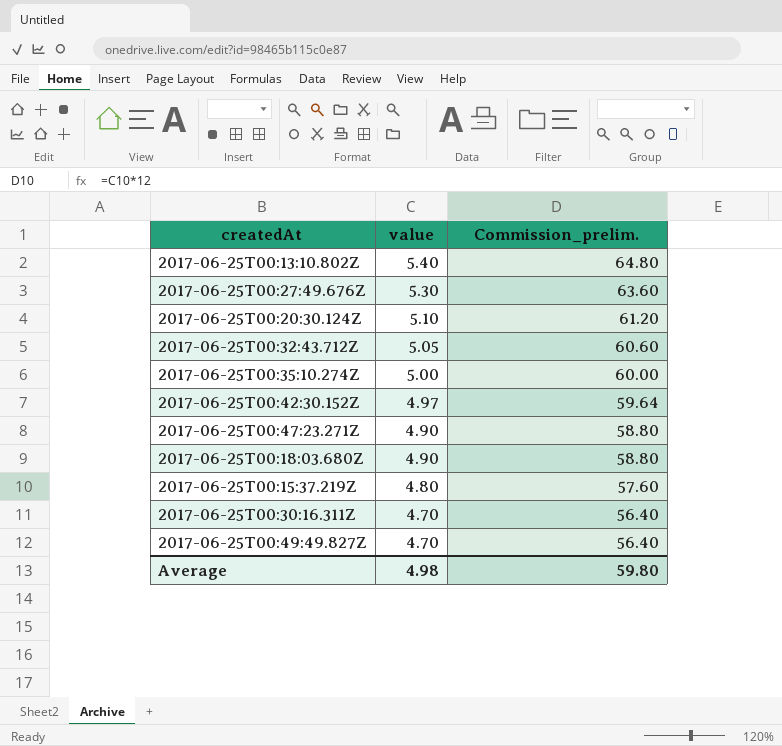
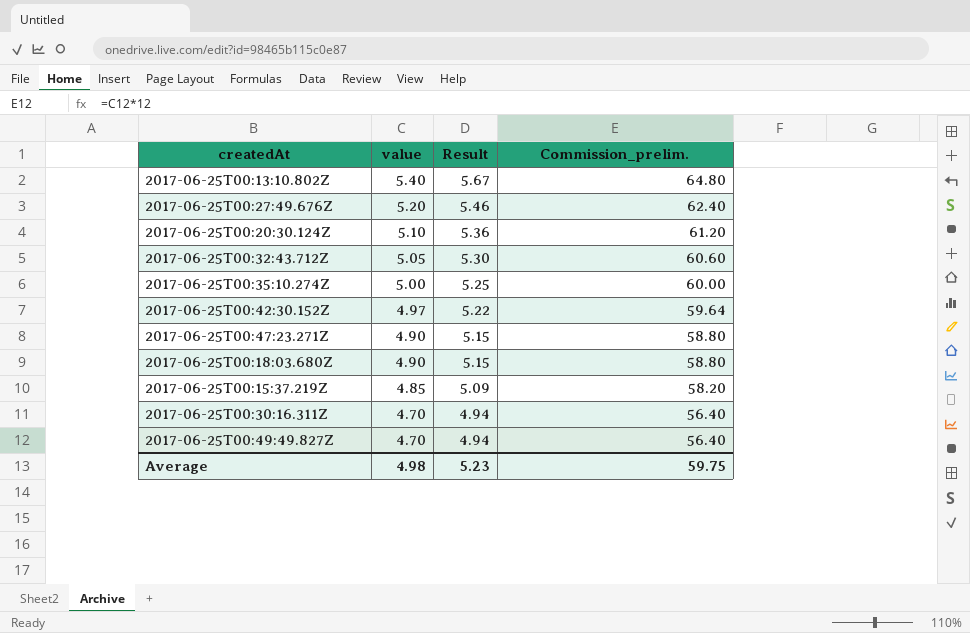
column Result | formula: none -> [value] * 1.05
2017-06-25T00:27:49.676Z | value: 5.30 -> 5.20
2017-06-25T00:27:49.676Z | Commission_prelim.: 63.60 -> 62.40
2017-06-25T00:15:37.219Z | value: 4.80 -> 4.85
2017-06-25T00:15:37.219Z | Commission_prelim.: 57.60 -> 58.20
Average | Commission_prelim.: 59.80 -> 59.75

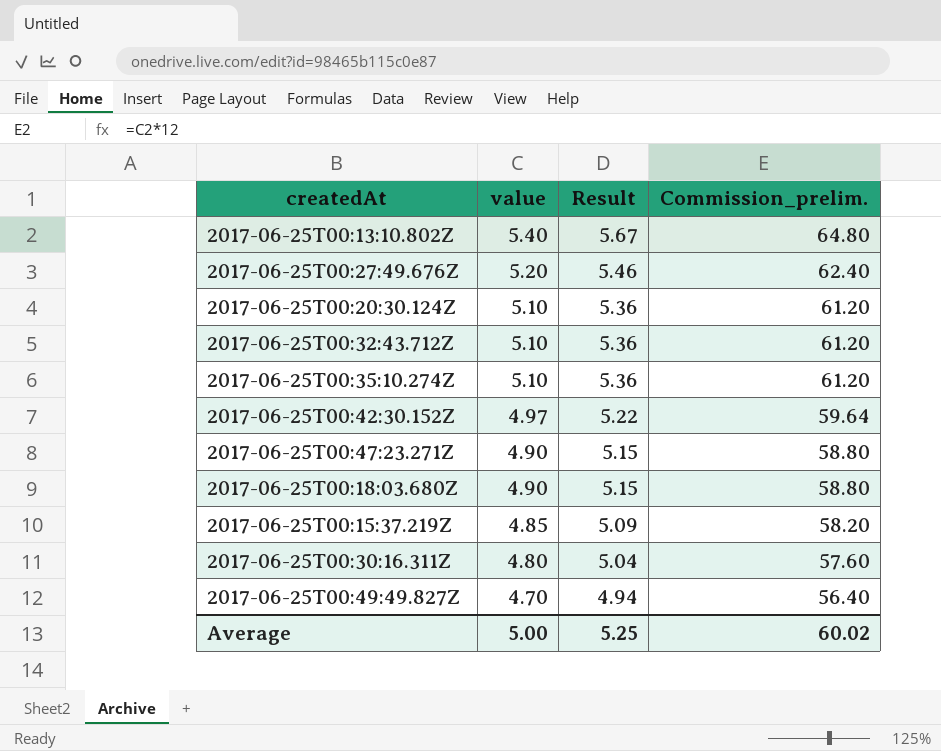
2017-06-25T00:32:43.712Z | value: 5.05 -> 5.10
2017-06-25T00:32:43.712Z | Result: 5.30 -> 5.36
2017-06-25T00:32:43.712Z | Commission_prelim.: 60.60 -> 61.20
2017-06-25T00:35:10.274Z | value: 5.00 -> 5.10
2017-06-25T00:35:10.274Z | Result: 5.25 -> 5.36
2017-06-25T00:35:10.274Z | Commission_prelim.: 60.00 -> 61.20
2017-06-25T00:30:16.311Z | value: 4.70 -> 4.80
2017-06-25T00:30:16.311Z | Result: 4.94 -> 5.04
2017-06-25T00:30:16.311Z | Commission_prelim.: 56.40 -> 57.60
Average | value: 4.98 -> 5.00
Average | Result: 5.23 -> 5.25
Average | Commission_prelim.: 59.75 -> 60.02

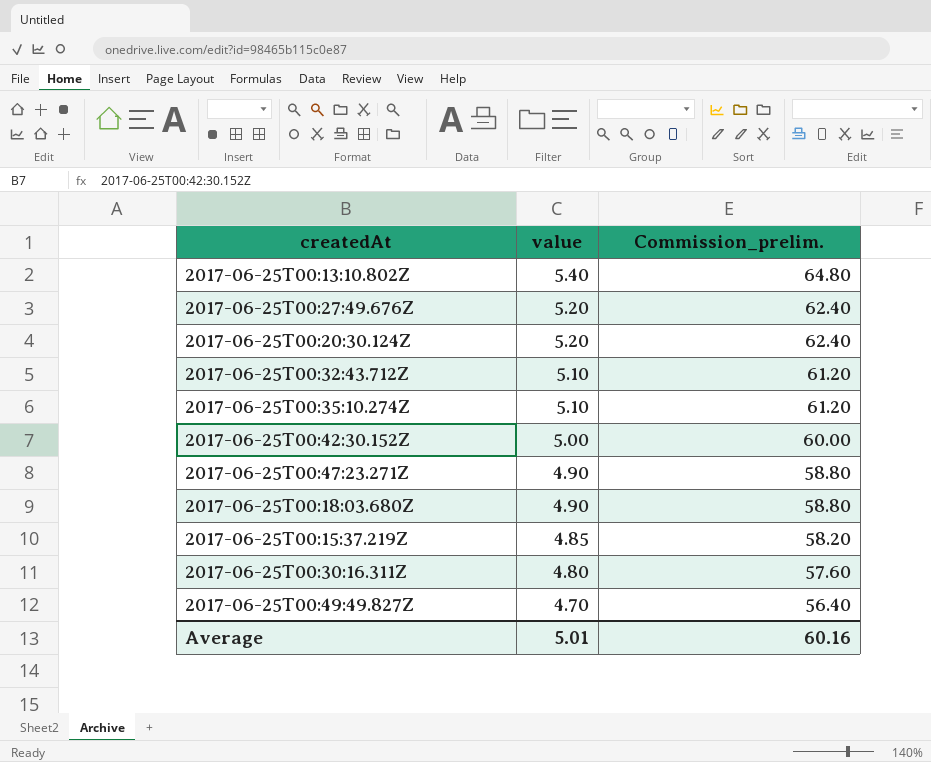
column Result | formula: [value] * 1.05 -> none
2017-06-25T00:20:30.124Z | value: 5.10 -> 5.20
2017-06-25T00:20:30.124Z | Commission_prelim.: 61.20 -> 62.40
2017-06-25T00:42:30.152Z | value: 4.97 -> 5.00
2017-06-25T00:42:30.152Z | Commission_prelim.: 59.64 -> 60.00
Average | value: 5.00 -> 5.01
Average | Commission_prelim.: 60.02 -> 60.16

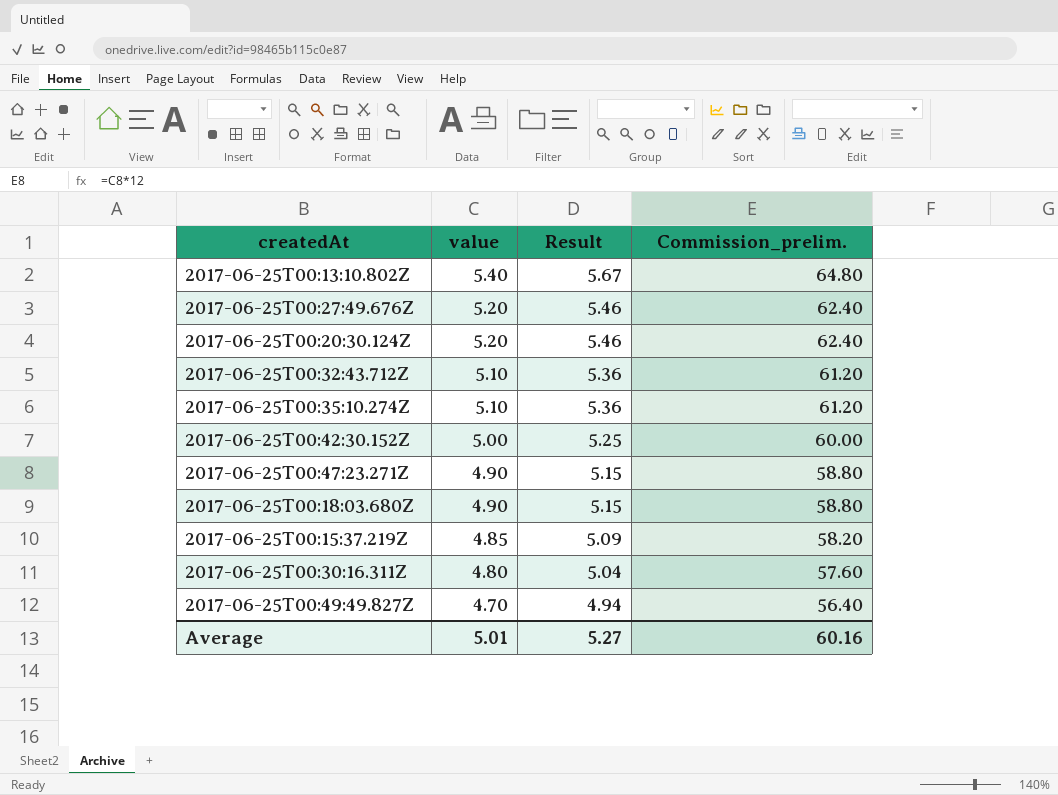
column Result | formula: none -> [value] * 1.05

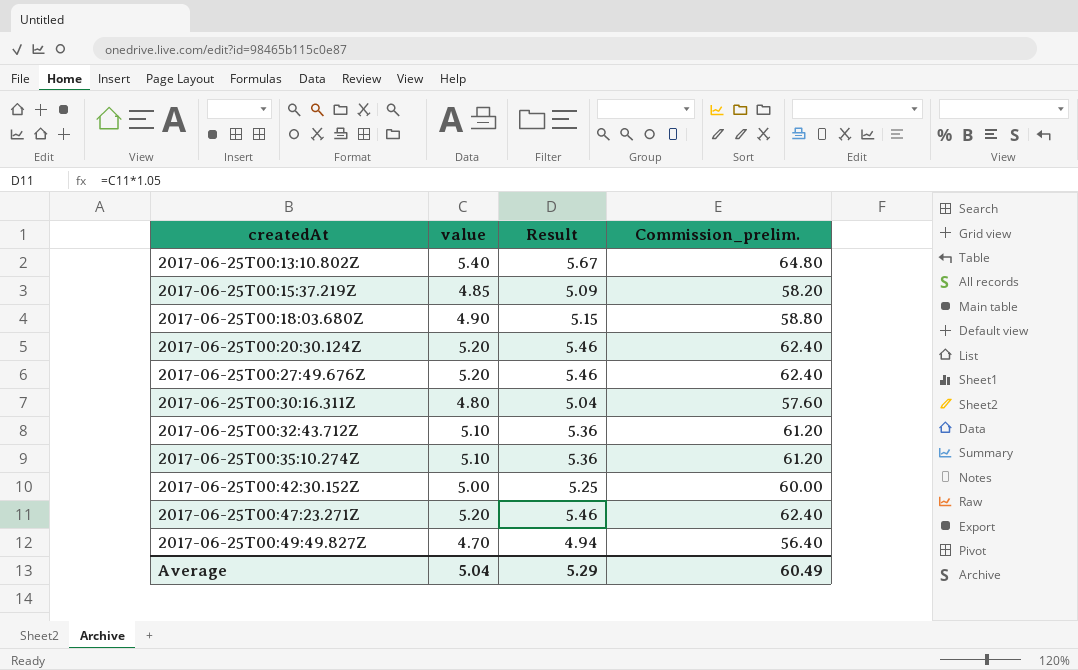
row order: value descending -> createdAt ascending
2017-06-25T00:47:23.271Z | value: 4.90 -> 5.20
2017-06-25T00:47:23.271Z | Result: 5.15 -> 5.46
2017-06-25T00:47:23.271Z | Commission_prelim.: 58.80 -> 62.40
Average | value: 5.01 -> 5.04
Average | Result: 5.27 -> 5.29
Average | Commission_prelim.: 60.16 -> 60.49

